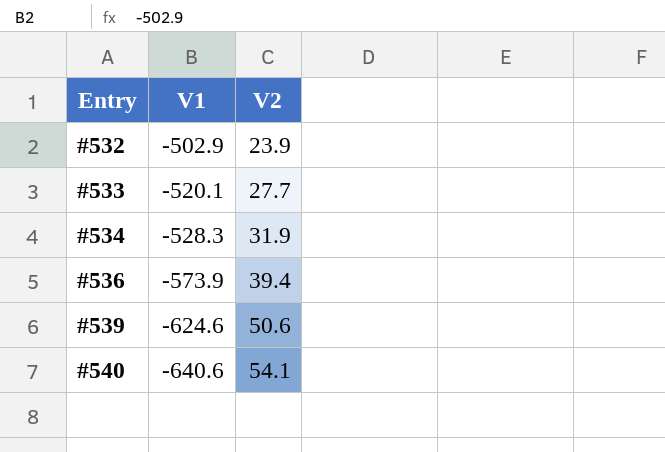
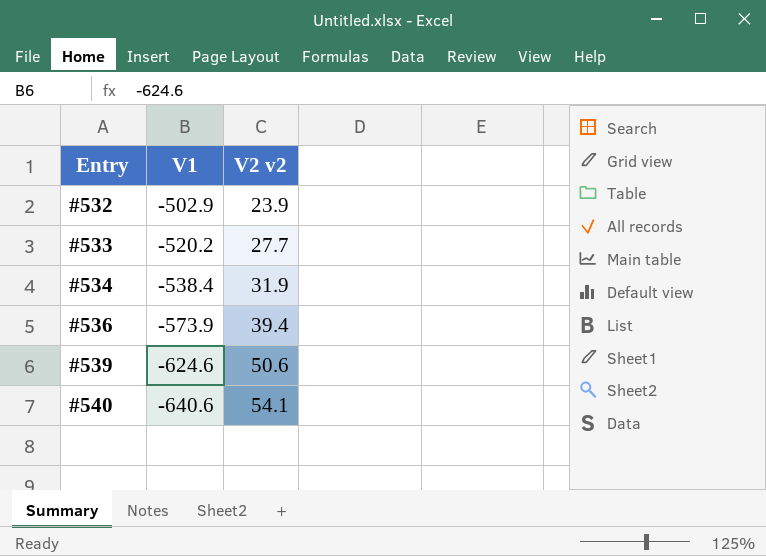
column name: V2 -> V2 v2
#533 | V1: -520.1 -> -520.2
#534 | V1: -528.3 -> -538.4

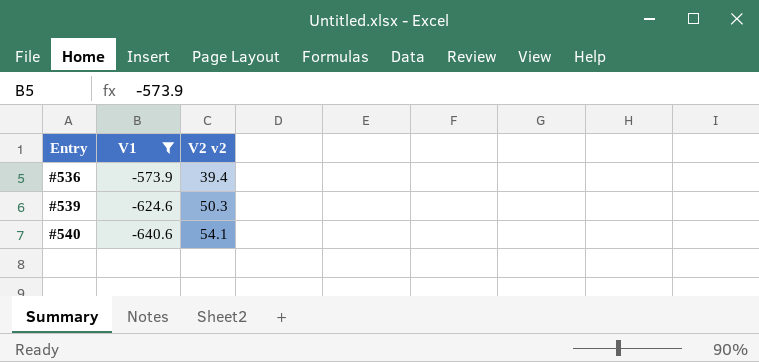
filter: none -> V1 <= -573.9
#539 | V2 v2: 50.6 -> 50.3

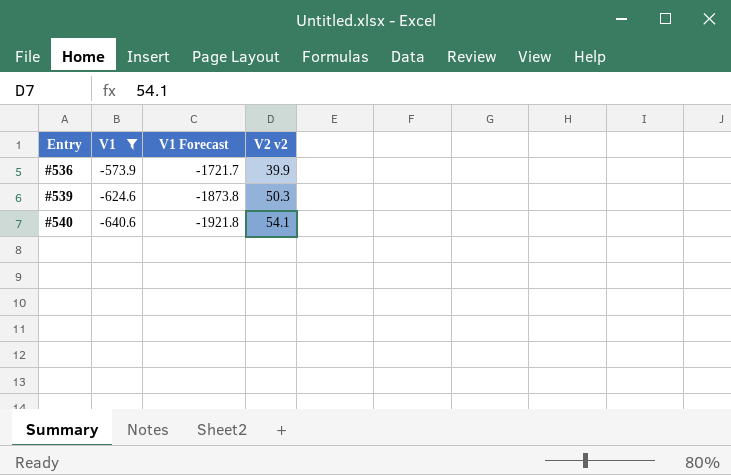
column V1 Forecast | formula: none -> [V1] * 3
#536 | V2 v2: 39.4 -> 39.9

